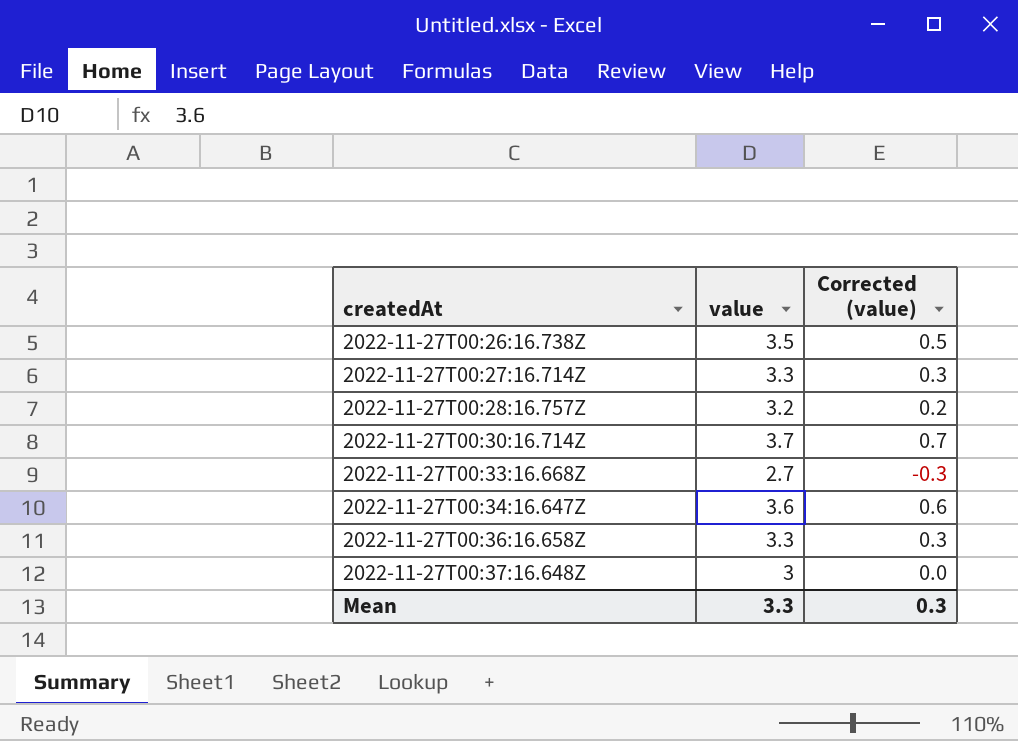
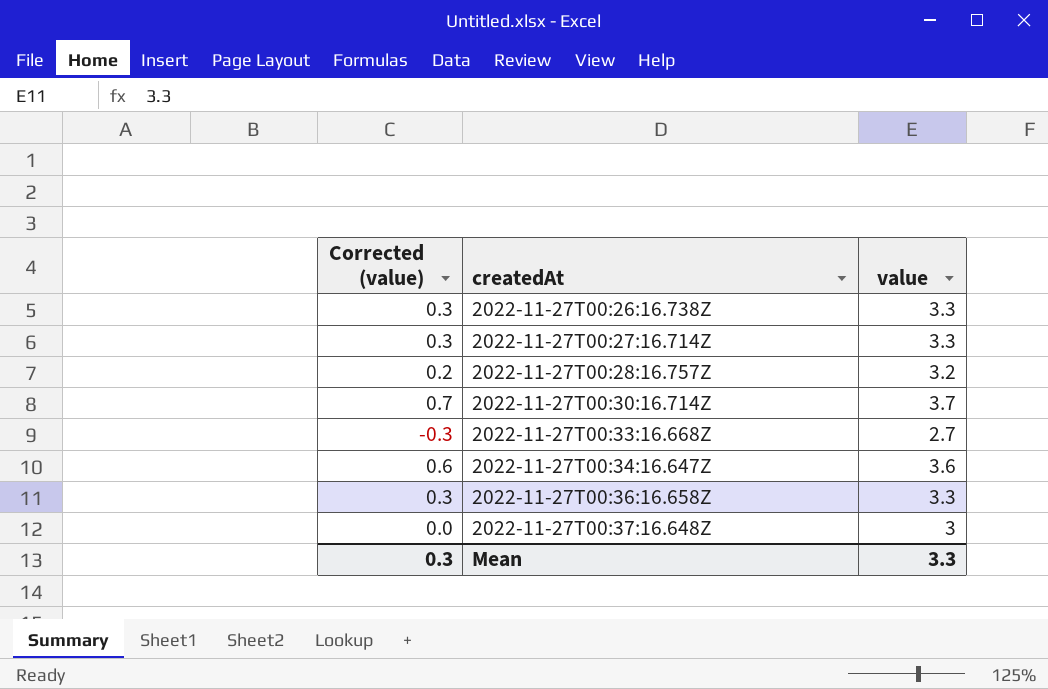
column Corrected (value) | position: 3 -> 1
2022-11-27T00:26:16.738Z | Corrected (value): 0.5 -> 0.3
2022-11-27T00:26:16.738Z | value: 3.5 -> 3.3

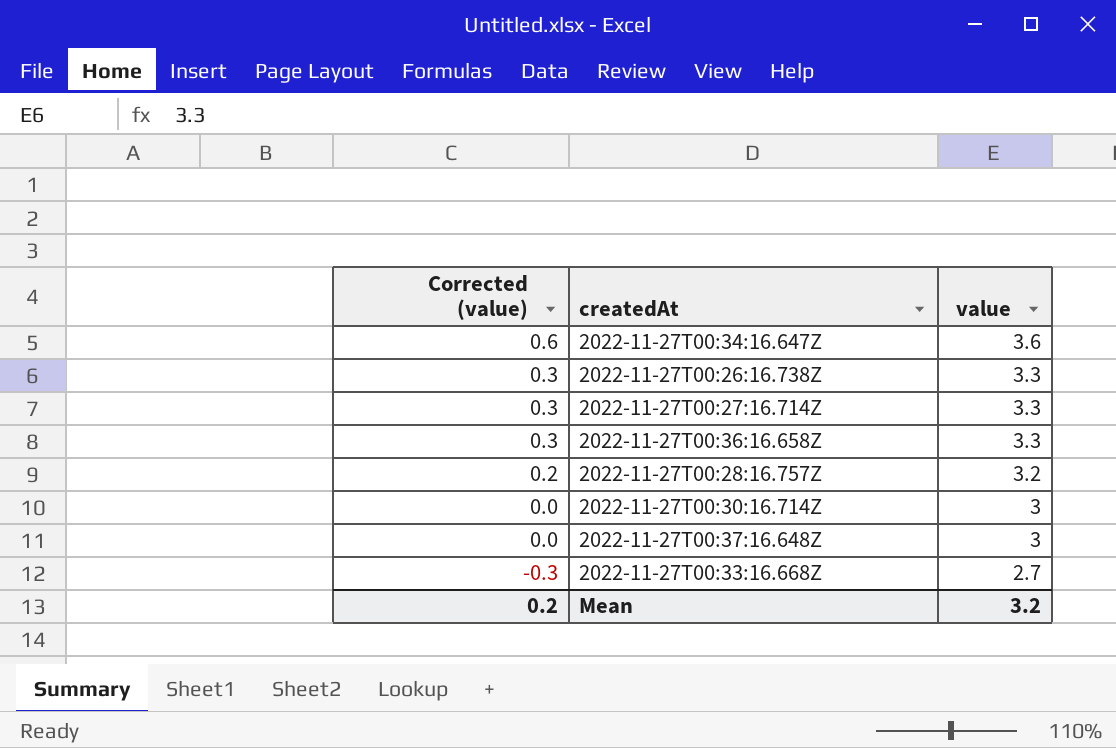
row order: createdAt ascending -> Corrected (value) descending
2022-11-27T00:30:16.714Z | Corrected (value): 0.7 -> 0.0
2022-11-27T00:30:16.714Z | value: 3.7 -> 3
Mean | Corrected (value): 0.3 -> 0.2
Mean | value: 3.3 -> 3.2

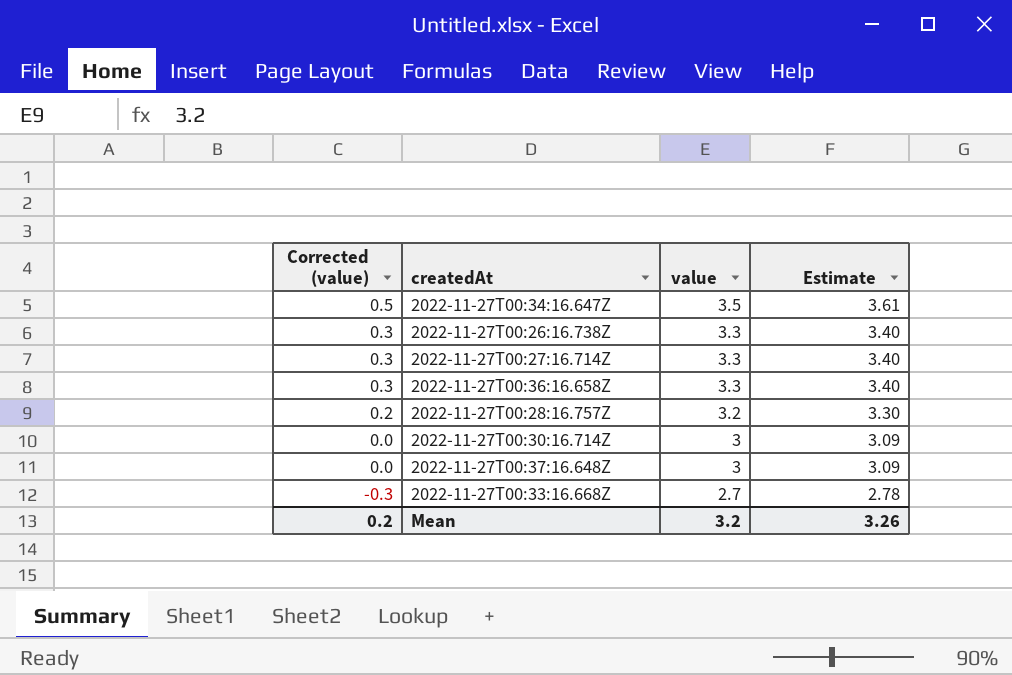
column Estimate | formula: none -> [value] * 1.03
2022-11-27T00:34:16.647Z | Corrected (value): 0.6 -> 0.5
2022-11-27T00:34:16.647Z | value: 3.6 -> 3.5

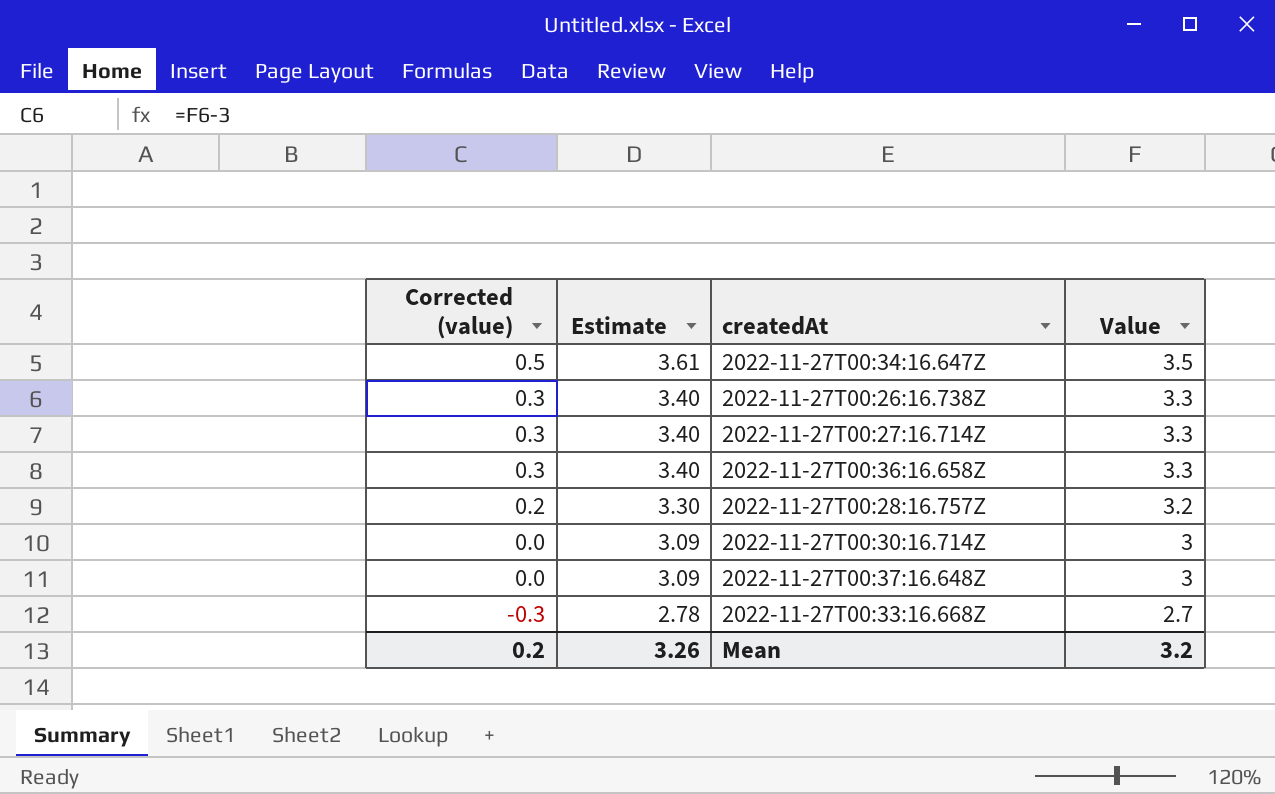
column Estimate | position: 4 -> 2
column name: value -> Value

